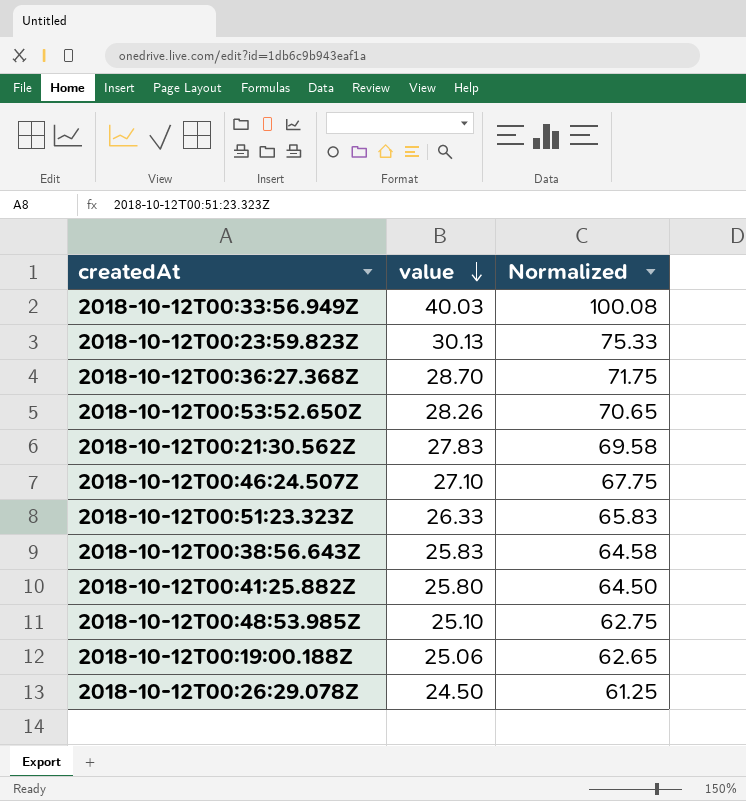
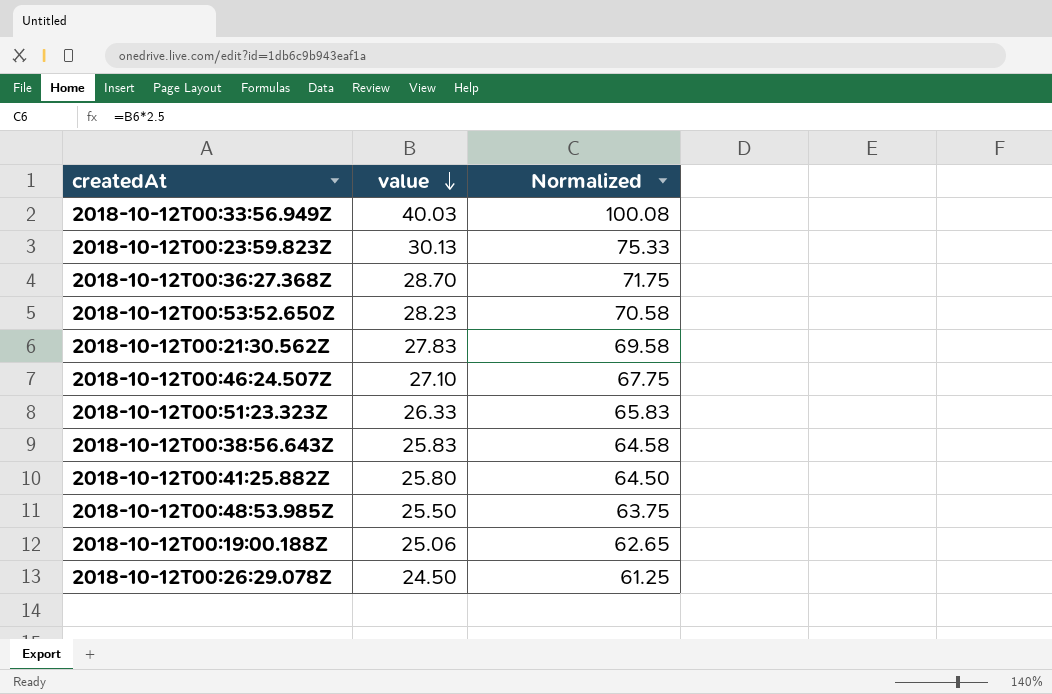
2018-10-12T00:53:52.650Z | value: 28.26 -> 28.23
2018-10-12T00:53:52.650Z | Normalized: 70.65 -> 70.58
2018-10-12T00:48:53.985Z | value: 25.10 -> 25.50
2018-10-12T00:48:53.985Z | Normalized: 62.75 -> 63.75

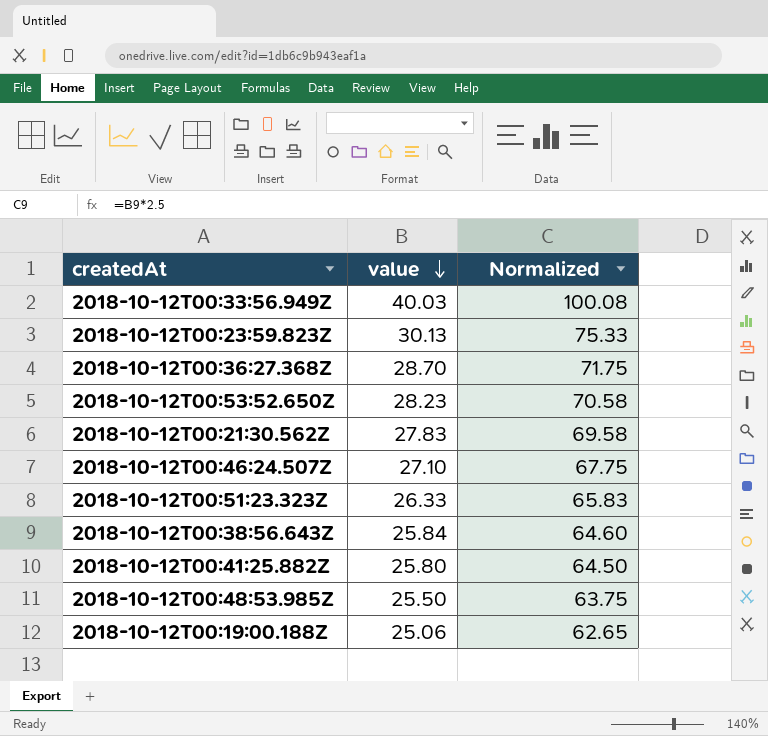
row 2018-10-12T00:26:29.078Z: 24.50 | 61.25 -> none
2018-10-12T00:38:56.643Z | value: 25.83 -> 25.84
2018-10-12T00:38:56.643Z | Normalized: 64.58 -> 64.60

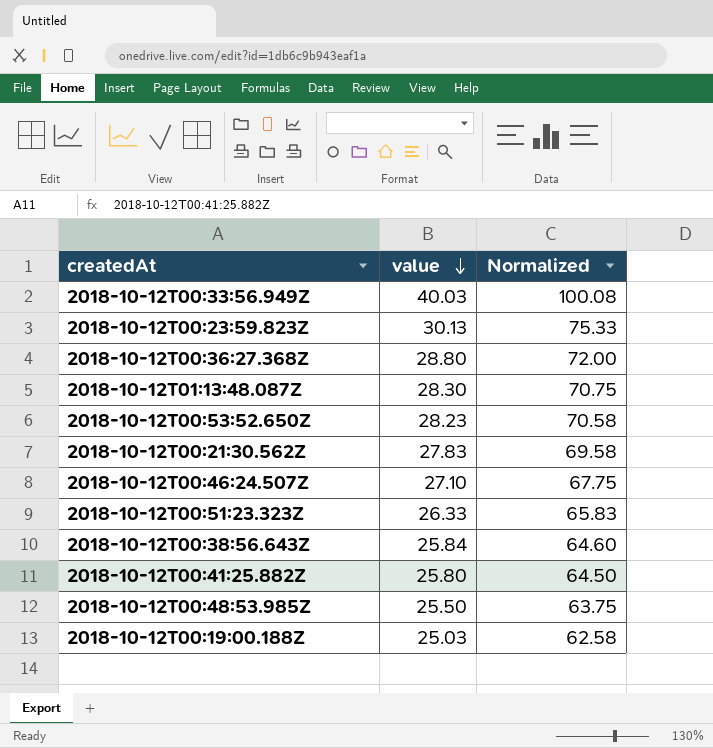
2018-10-12T00:36:27.368Z | value: 28.70 -> 28.80
2018-10-12T00:36:27.368Z | Normalized: 71.75 -> 72.00
row 2018-10-12T01:13:48.087Z: none -> 28.30 | 70.75
2018-10-12T00:19:00.188Z | value: 25.06 -> 25.03
2018-10-12T00:19:00.188Z | Normalized: 62.65 -> 62.58

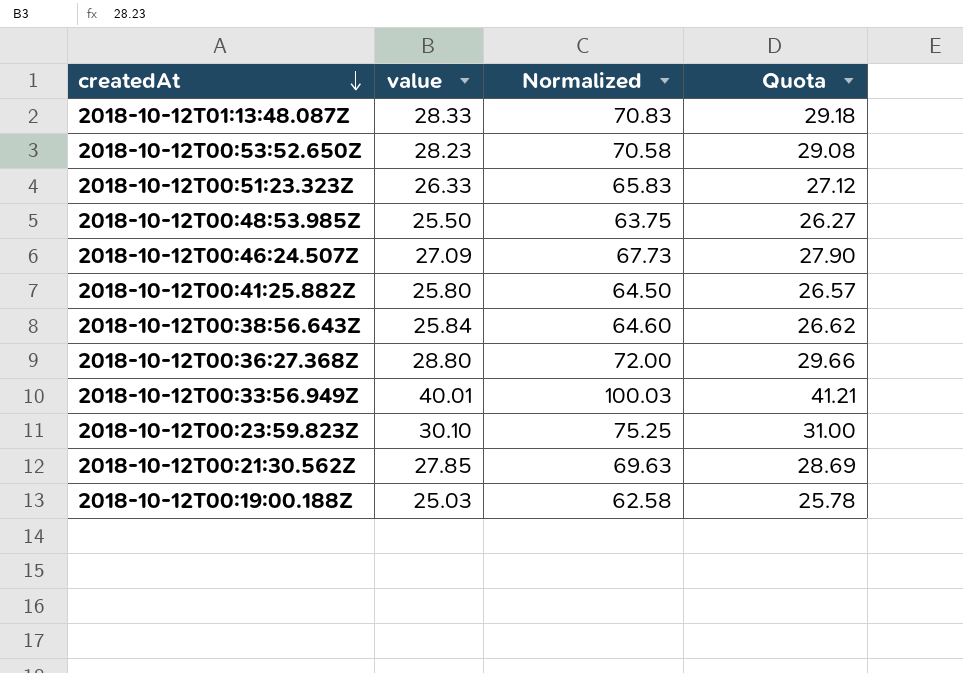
row order: value descending -> createdAt descending
column Quota | formula: none -> [value] * 1.03
2018-10-12T01:13:48.087Z | value: 28.30 -> 28.33
2018-10-12T01:13:48.087Z | Normalized: 70.75 -> 70.83
2018-10-12T00:46:24.507Z | value: 27.10 -> 27.09
2018-10-12T00:46:24.507Z | Normalized: 67.75 -> 67.73
2018-10-12T00:33:56.949Z | value: 40.03 -> 40.01
2018-10-12T00:33:56.949Z | Normalized: 100.08 -> 100.03
2018-10-12T00:23:59.823Z | value: 30.13 -> 30.10
2018-10-12T00:23:59.823Z | Normalized: 75.33 -> 75.25
2018-10-12T00:21:30.562Z | value: 27.83 -> 27.85
2018-10-12T00:21:30.562Z | Normalized: 69.58 -> 69.63

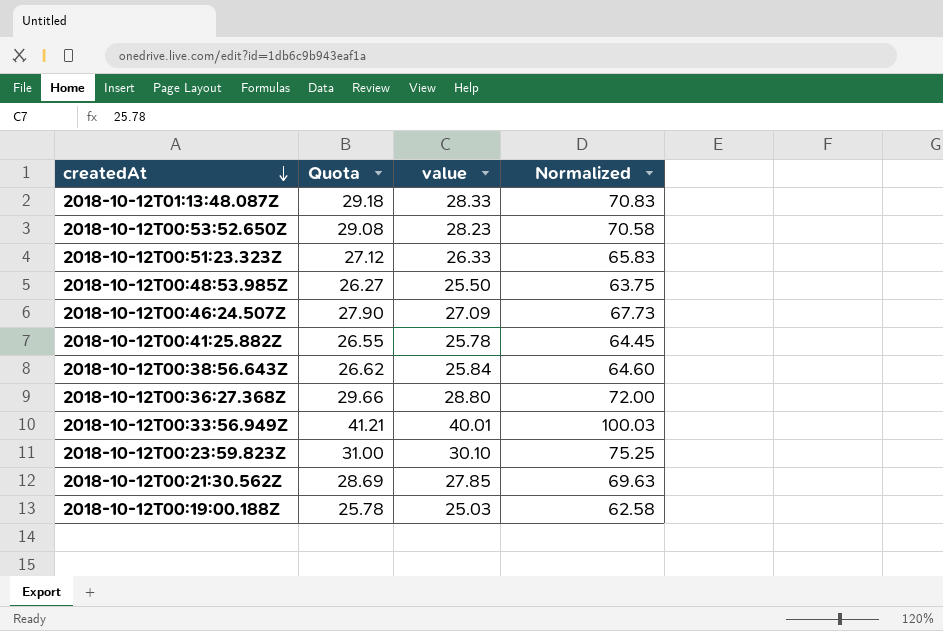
column Quota | position: 4 -> 2
2018-10-12T00:41:25.882Z | Quota: 26.57 -> 26.55
2018-10-12T00:41:25.882Z | value: 25.80 -> 25.78
2018-10-12T00:41:25.882Z | Normalized: 64.50 -> 64.45

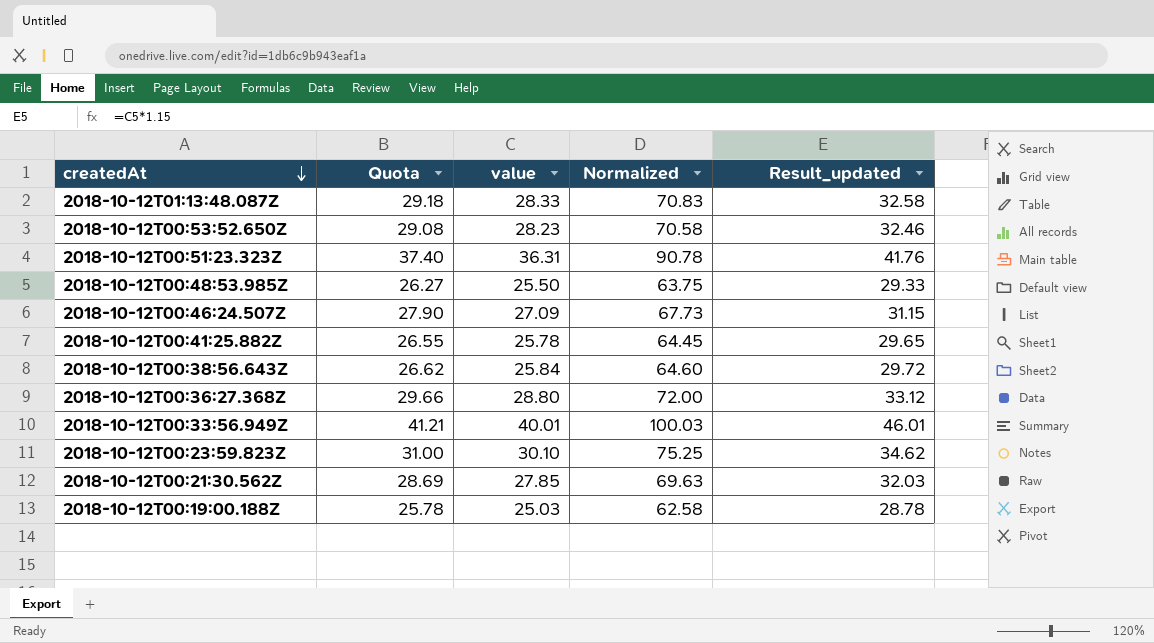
column Result_updated | formula: none -> [value] * 1.15
2018-10-12T00:51:23.323Z | Quota: 27.12 -> 37.40
2018-10-12T00:51:23.323Z | value: 26.33 -> 36.31
2018-10-12T00:51:23.323Z | Normalized: 65.83 -> 90.78

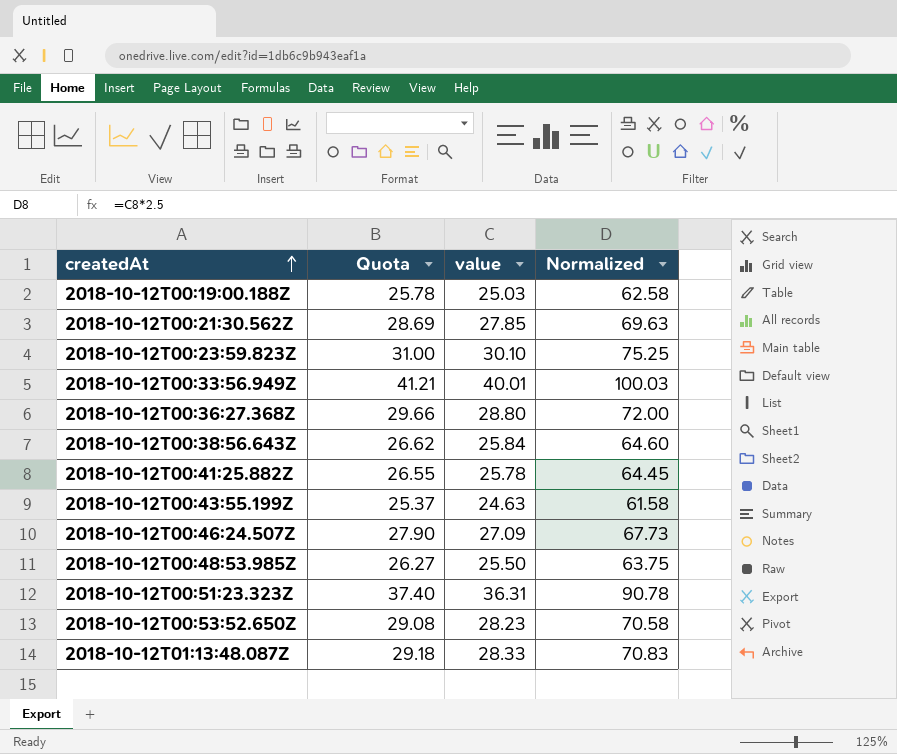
row order: createdAt descending -> createdAt ascending
column Result_updated | formula: [value] * 1.15 -> none
row 2018-10-12T00:43:55.199Z: none -> 25.37 | 24.63 | 61.58

